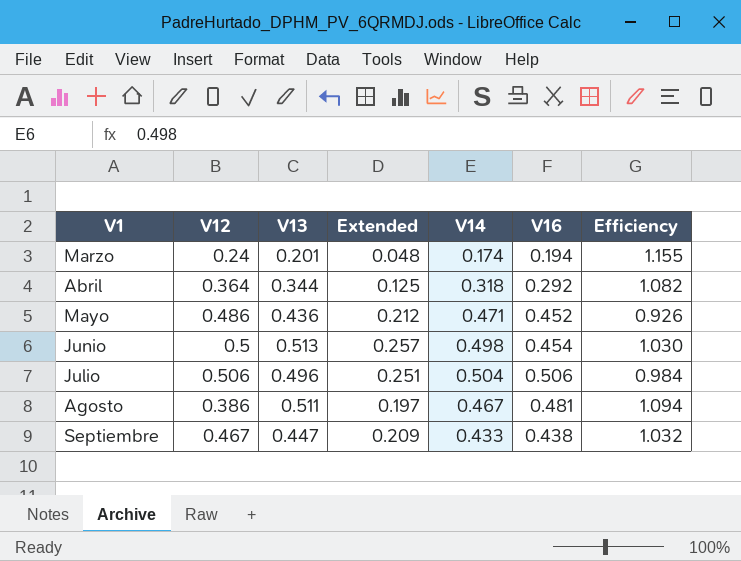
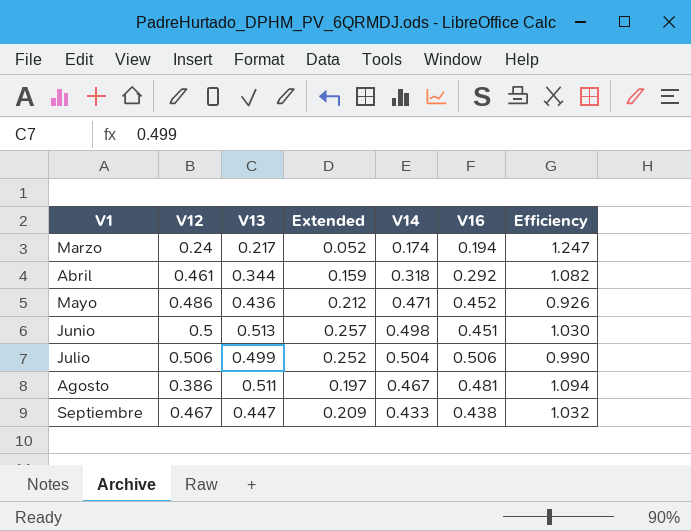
Marzo | V13: 0.201 -> 0.217
Marzo | Extended: 0.048 -> 0.052
Marzo | Efficiency: 1.155 -> 1.247
Abril | V12: 0.364 -> 0.461
Abril | Extended: 0.125 -> 0.159
Junio | V16: 0.454 -> 0.451
Julio | V13: 0.496 -> 0.499
Julio | Extended: 0.251 -> 0.252
Julio | Efficiency: 0.984 -> 0.990

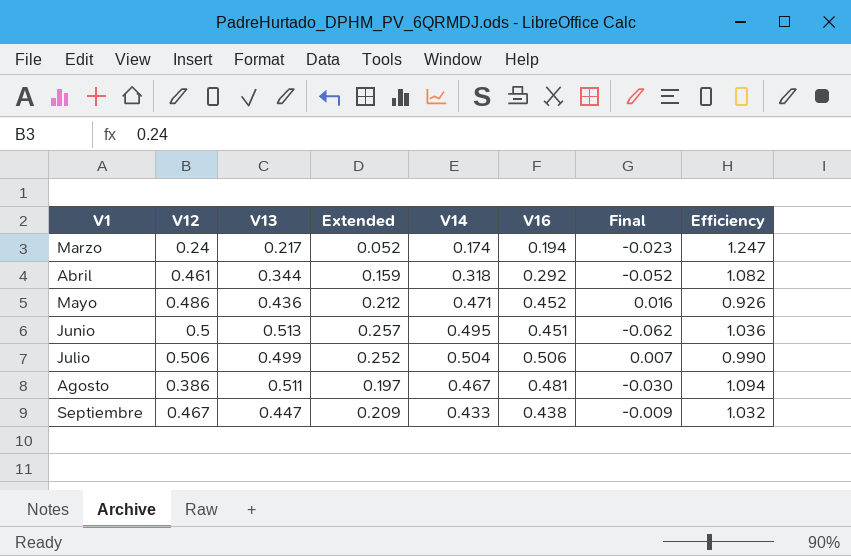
column Final | formula: none -> [V16] - [V13]
Junio | V14: 0.498 -> 0.495
Junio | Efficiency: 1.030 -> 1.036

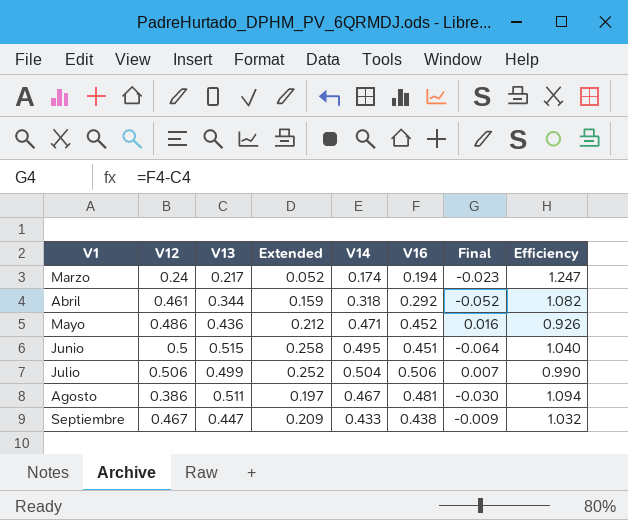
Junio | V13: 0.513 -> 0.515
Junio | Extended: 0.257 -> 0.258
Junio | Final: -0.062 -> -0.064
Junio | Efficiency: 1.036 -> 1.040

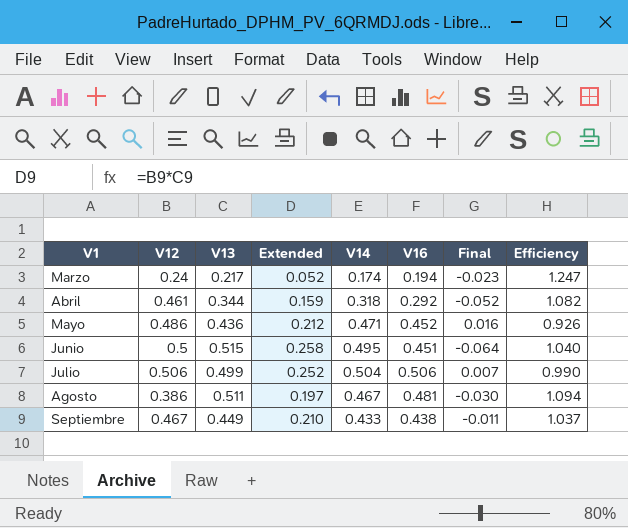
Septiembre | V13: 0.447 -> 0.449
Septiembre | Extended: 0.209 -> 0.210
Septiembre | Final: -0.009 -> -0.011
Septiembre | Efficiency: 1.032 -> 1.037

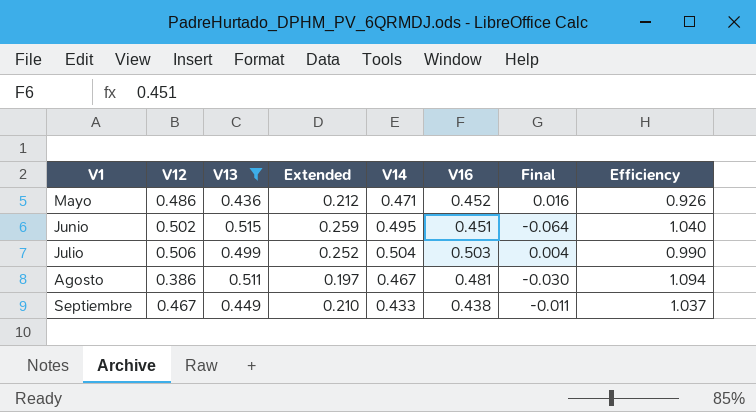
filter: none -> V13 >= 0.436
Junio | V12: 0.5 -> 0.502
Junio | Extended: 0.258 -> 0.259
Julio | V16: 0.506 -> 0.503
Julio | Final: 0.007 -> 0.004

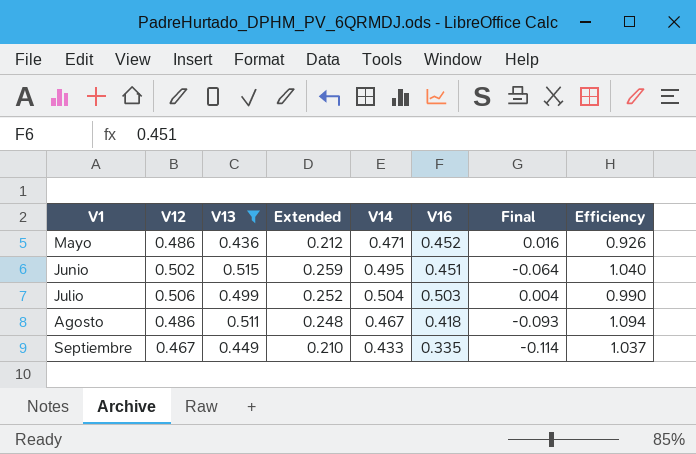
Agosto | V12: 0.386 -> 0.486
Agosto | Extended: 0.197 -> 0.248
Agosto | V16: 0.481 -> 0.418
Agosto | Final: -0.030 -> -0.093
Septiembre | V16: 0.438 -> 0.335
Septiembre | Final: -0.011 -> -0.114

